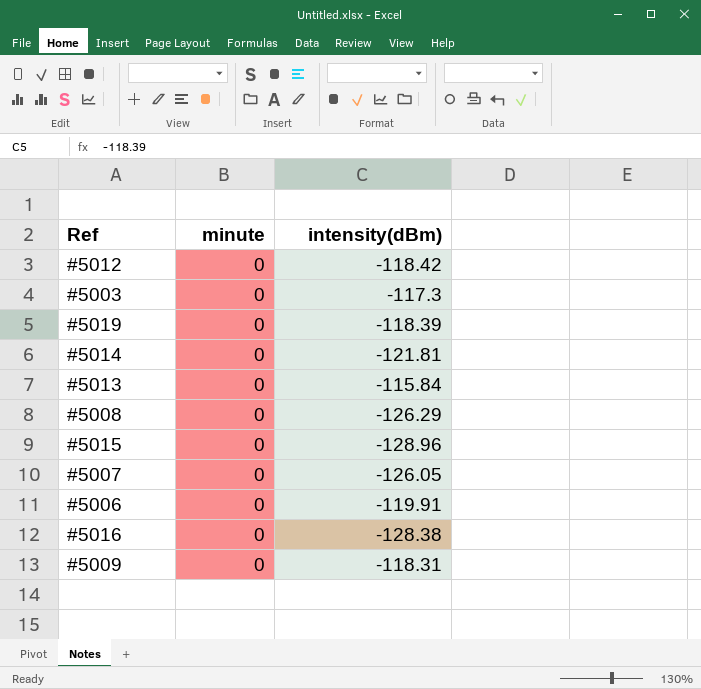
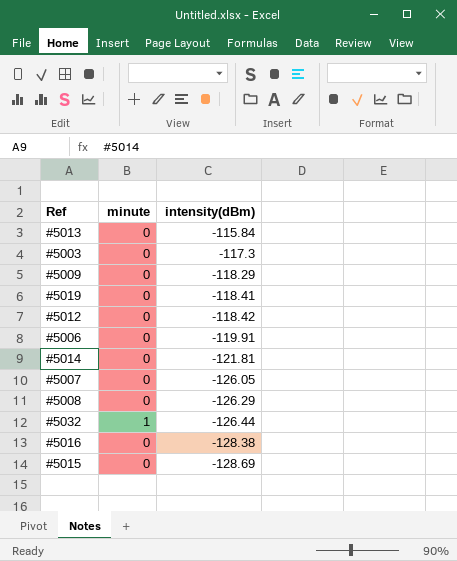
row order: none -> intensity(dBm) descending
#5009 | intensity(dBm): -118.31 -> -118.29
#5019 | intensity(dBm): -118.39 -> -118.41
row #5032: none -> 1 | -126.44
#5015 | intensity(dBm): -128.96 -> -128.69

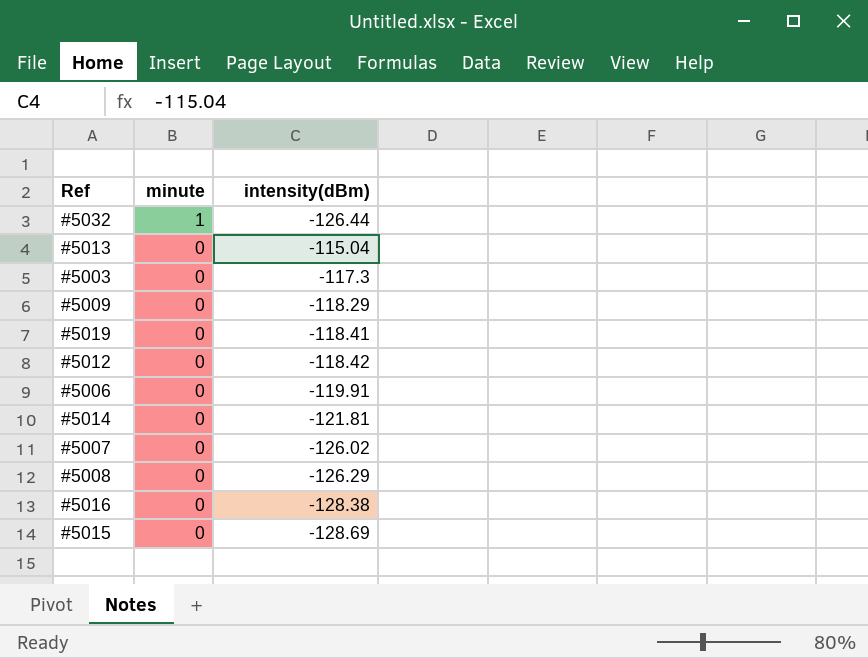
row order: intensity(dBm) descending -> minute descending
#5013 | intensity(dBm): -115.84 -> -115.04
#5007 | intensity(dBm): -126.05 -> -126.02

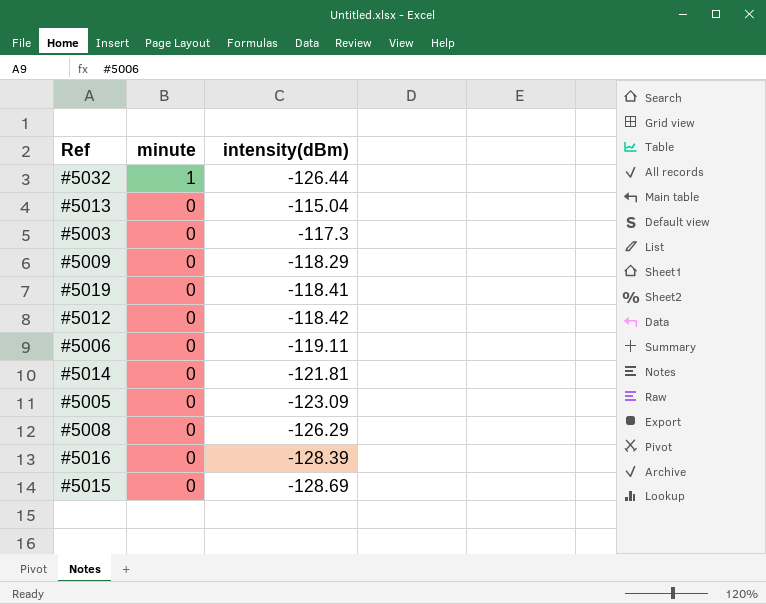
row #5007: 0 | -126.02 -> none
#5006 | intensity(dBm): -119.91 -> -119.11
row #5005: none -> 0 | -123.09
#5016 | intensity(dBm): -128.38 -> -128.39

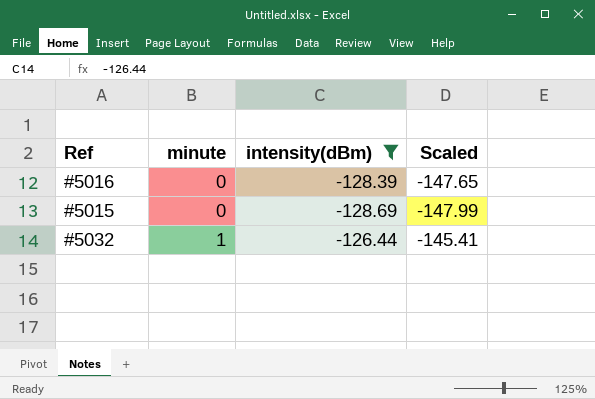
filter: none -> intensity(dBm) <= -126.44
row order: minute descending -> minute ascending
column Scaled | formula: none -> [intensity(dBm)] * 1.15

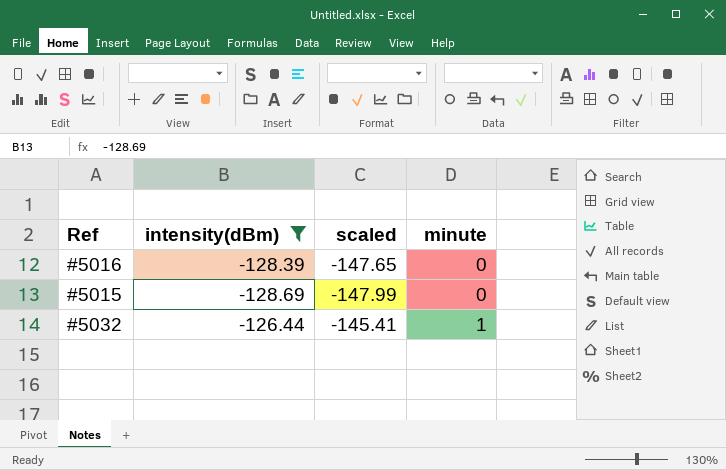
column name: Scaled -> scaled
column minute | position: 2 -> 4

